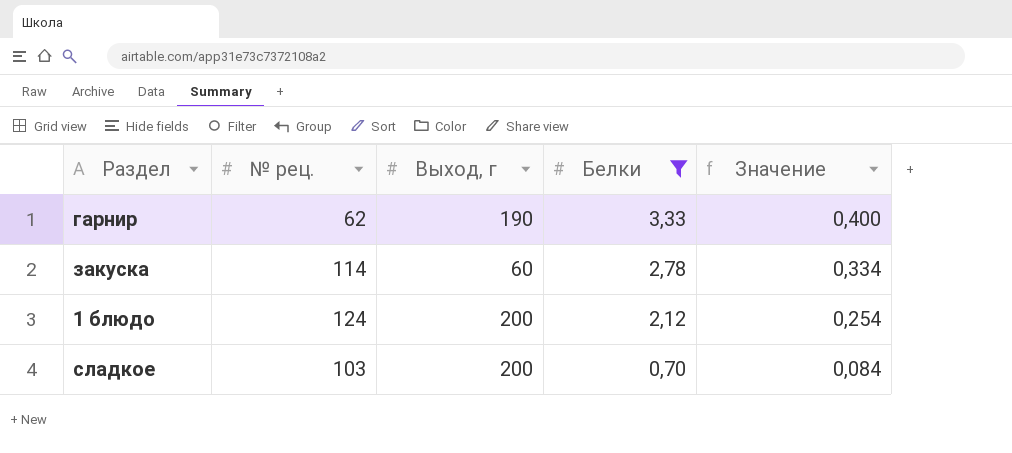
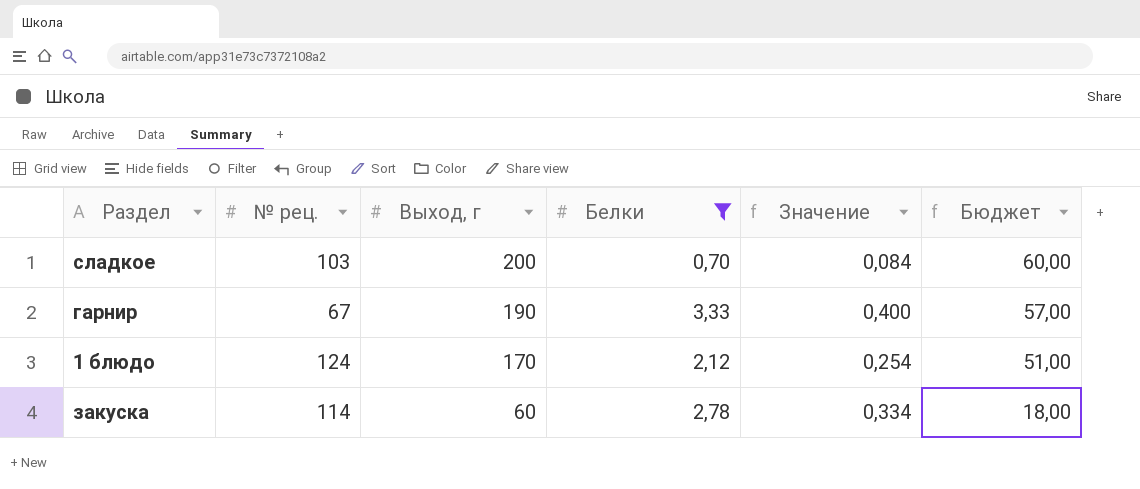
row order: Белки descending -> Выход, г descending
column Бюджет | formula: none -> [Выход, г] * 0,3
гарнир | № рец.: 62 -> 67
1 блюдо | Выход, г: 200 -> 170

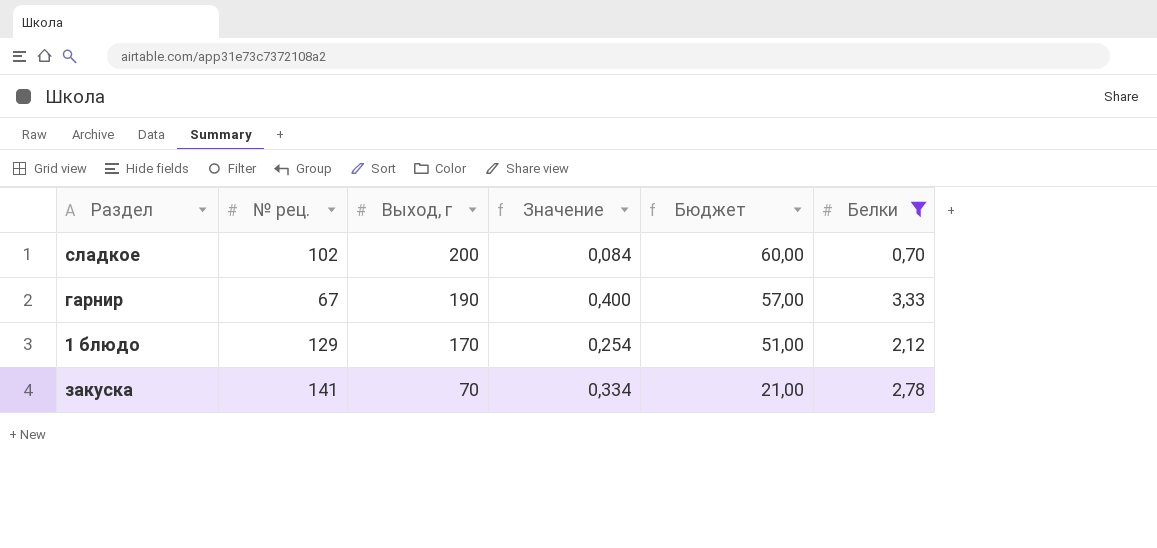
column Белки | position: 4 -> 6
сладкое | № рец.: 103 -> 102
1 блюдо | № рец.: 124 -> 129
закуска | № рец.: 114 -> 141
закуска | Выход, г: 60 -> 70
закуска | Бюджет: 18,00 -> 21,00

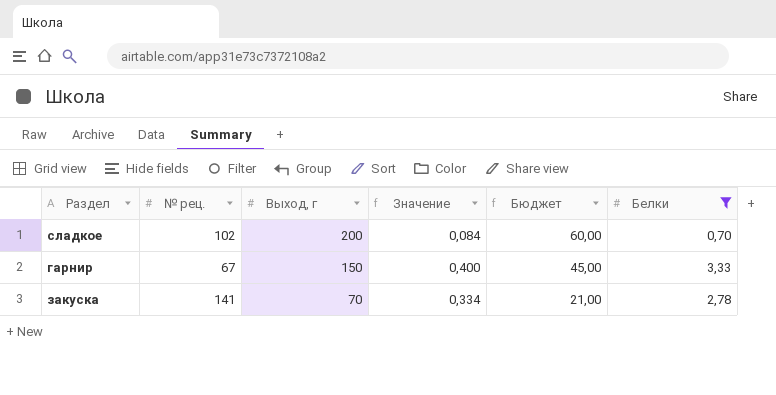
row 1 блюдо: 129 | 170 | 0,254 | 51,00 | 2,12 -> none
гарнир | Выход, г: 190 -> 150
гарнир | Бюджет: 57,00 -> 45,00

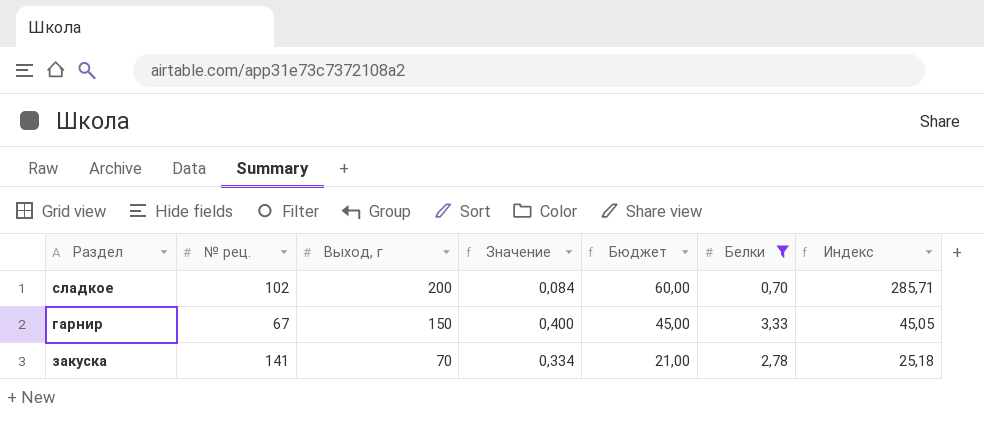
column Индекс | formula: none -> [Выход, г] / [Белки]

